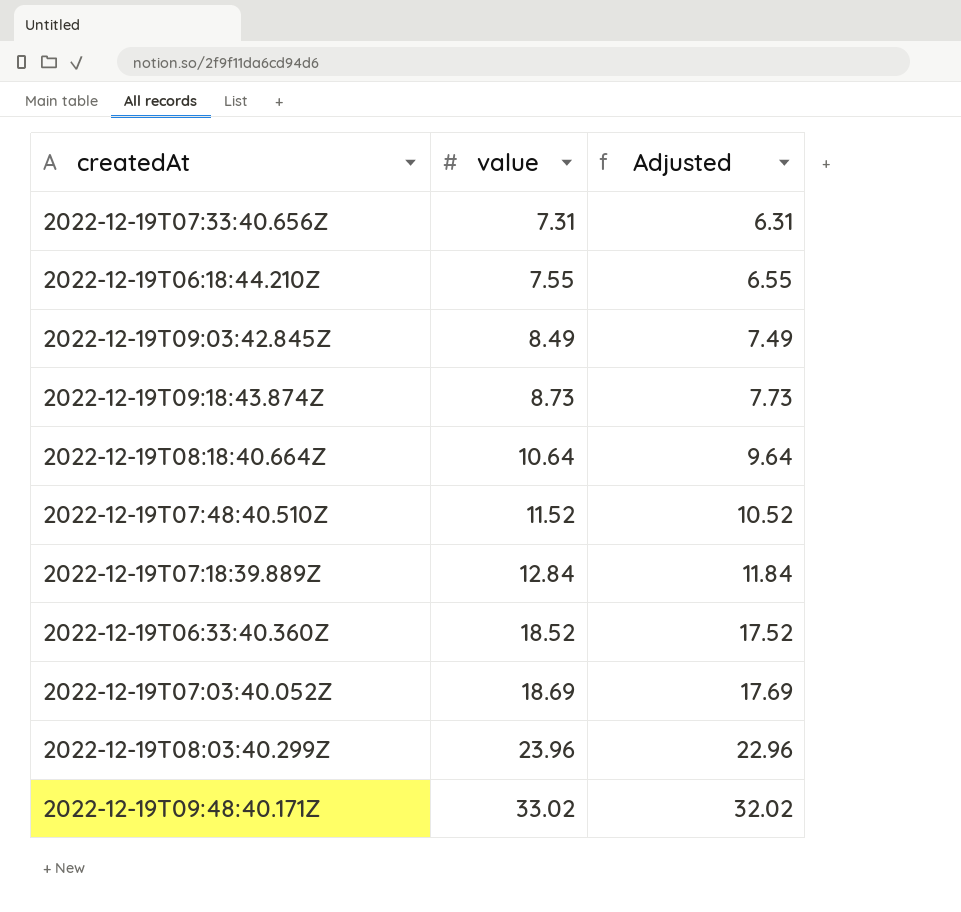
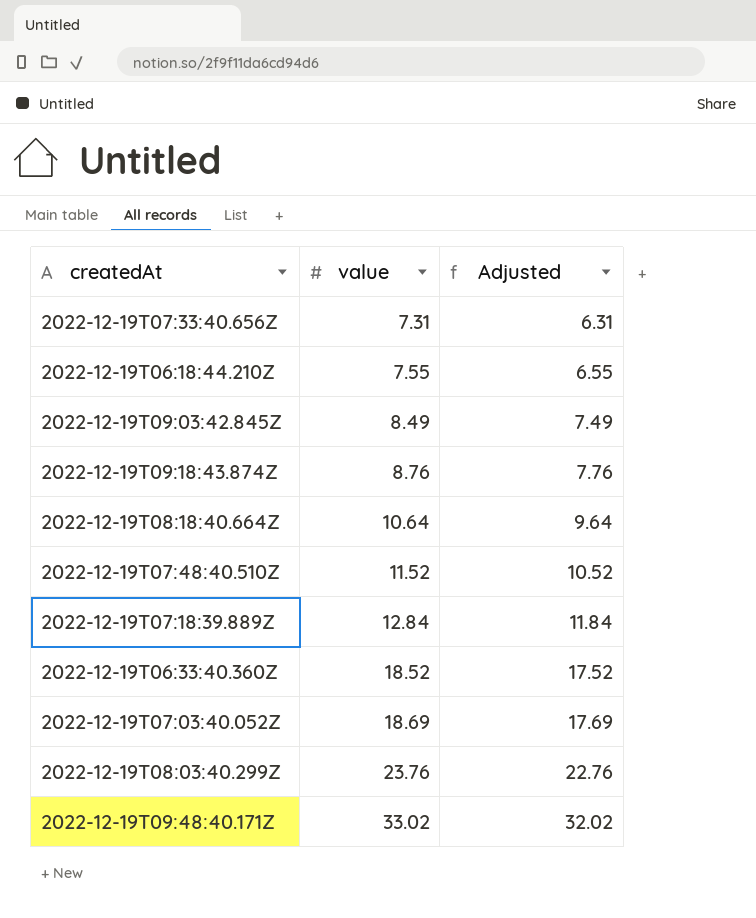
2022-12-19T09:18:43.874Z | value: 8.73 -> 8.76
2022-12-19T09:18:43.874Z | Adjusted: 7.73 -> 7.76
2022-12-19T08:03:40.299Z | value: 23.96 -> 23.76
2022-12-19T08:03:40.299Z | Adjusted: 22.96 -> 22.76

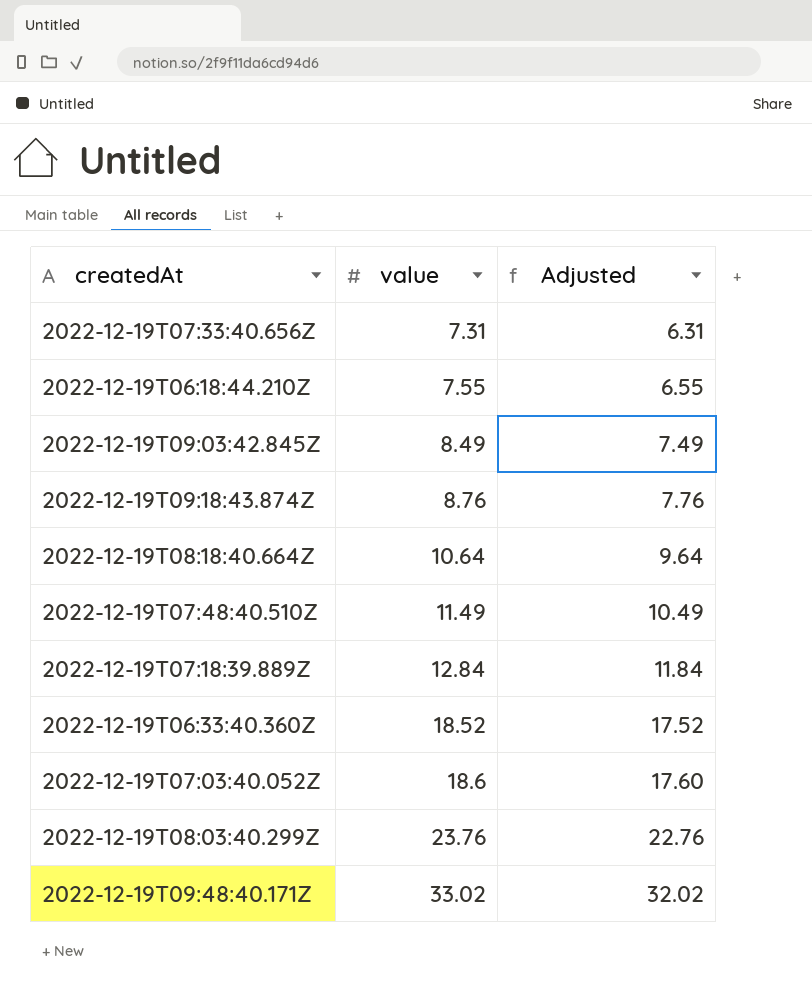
2022-12-19T07:48:40.510Z | value: 11.52 -> 11.49
2022-12-19T07:48:40.510Z | Adjusted: 10.52 -> 10.49
2022-12-19T07:03:40.052Z | value: 18.69 -> 18.6
2022-12-19T07:03:40.052Z | Adjusted: 17.69 -> 17.60

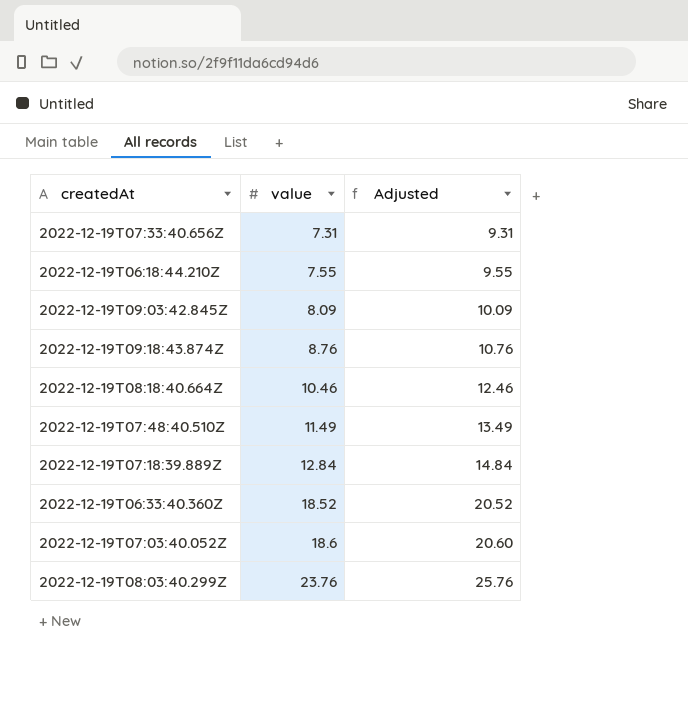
column Adjusted | formula: [value] - 1 -> [value] + 2
row 2022-12-19T09:48:40.171Z: 33.02 | 32.02 -> none
2022-12-19T09:03:42.845Z | value: 8.49 -> 8.09
2022-12-19T08:18:40.664Z | value: 10.64 -> 10.46

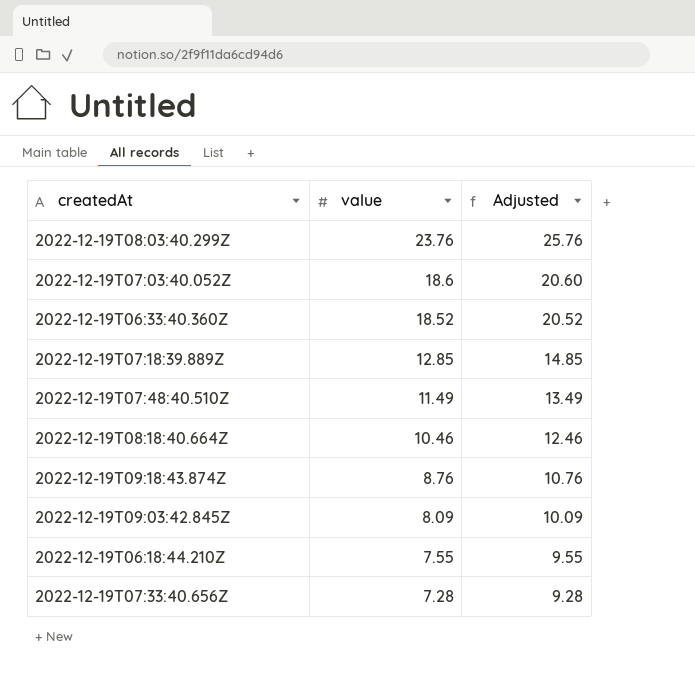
row order: value ascending -> value descending
2022-12-19T07:18:39.889Z | value: 12.84 -> 12.85
2022-12-19T07:18:39.889Z | Adjusted: 14.84 -> 14.85
2022-12-19T07:33:40.656Z | value: 7.31 -> 7.28
2022-12-19T07:33:40.656Z | Adjusted: 9.31 -> 9.28

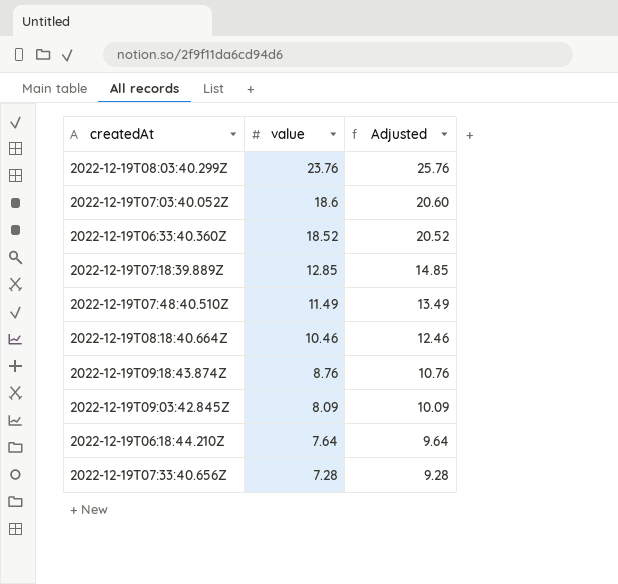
2022-12-19T06:18:44.210Z | value: 7.55 -> 7.64
2022-12-19T06:18:44.210Z | Adjusted: 9.55 -> 9.64

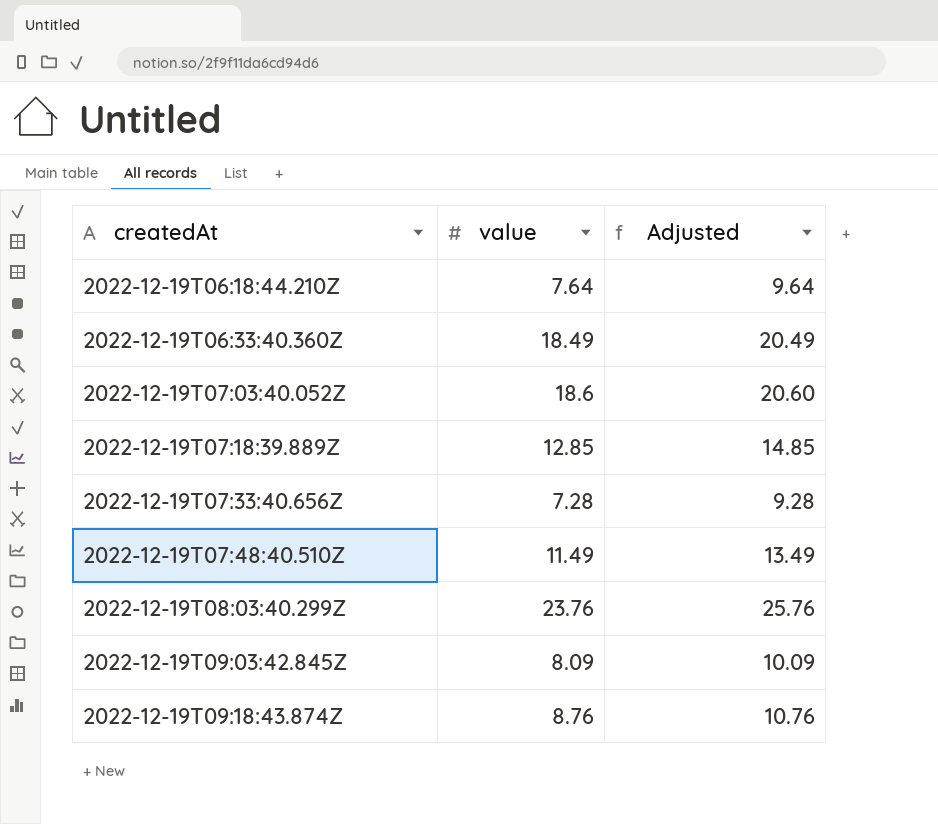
row order: value descending -> createdAt ascending
row 2022-12-19T08:18:40.664Z: 10.46 | 12.46 -> none
2022-12-19T06:33:40.360Z | value: 18.52 -> 18.49
2022-12-19T06:33:40.360Z | Adjusted: 20.52 -> 20.49

